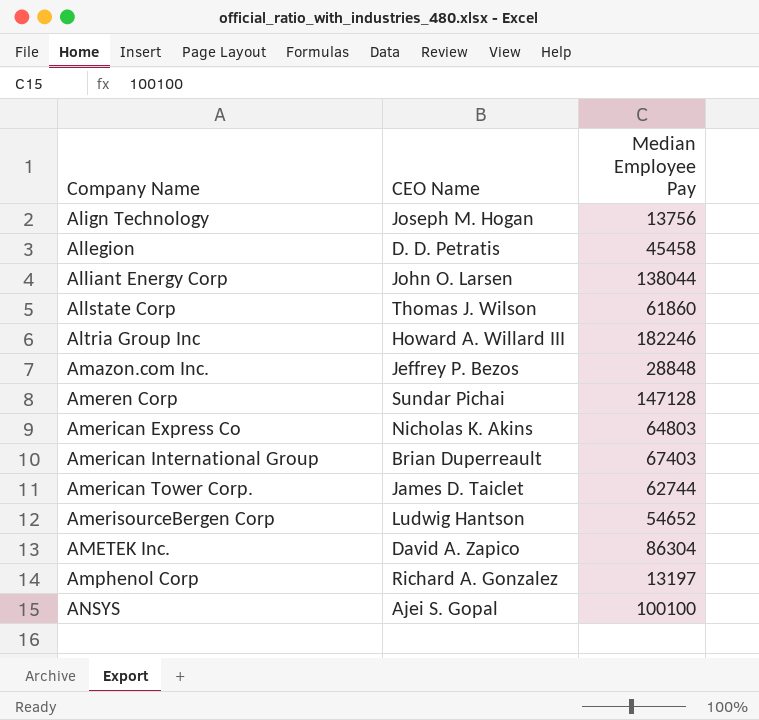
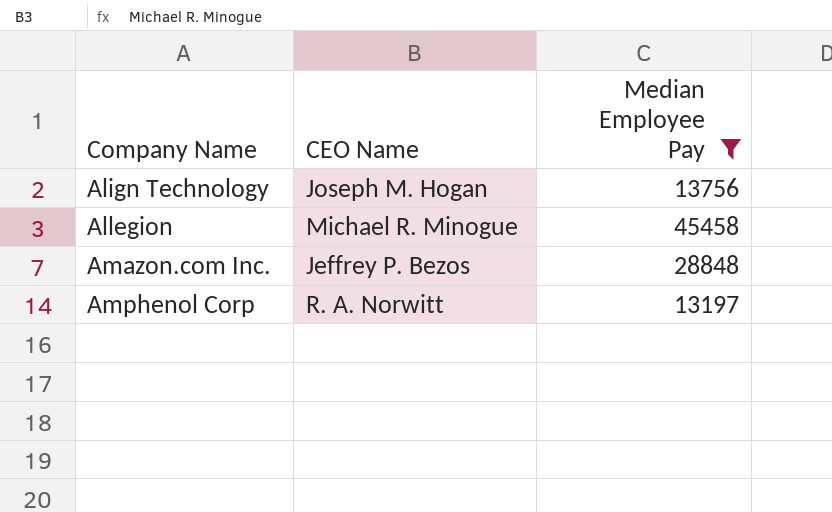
filter: none -> Median Employee Pay <= 45458
Allegion | CEO Name: D. D. Petratis -> Michael R. Minogue
Amphenol Corp | CEO Name: Richard A. Gonzalez -> R. A. Norwitt

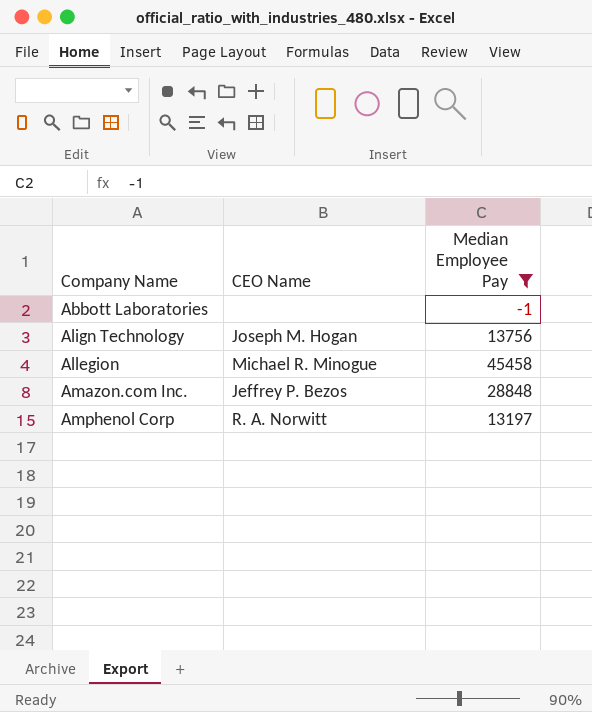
row Abbott Laboratories: none -> none | -1

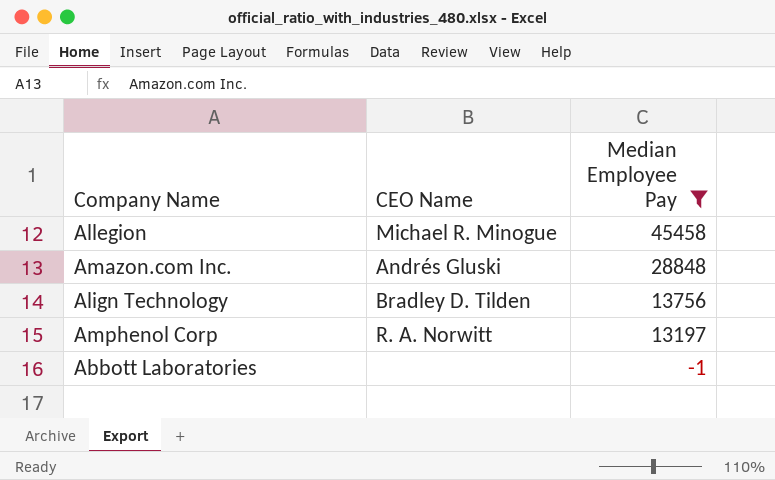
row order: Company Name ascending -> Median Employee Pay descending
Amazon.com Inc. | CEO Name: Jeffrey P. Bezos -> Andrés Gluski
Align Technology | CEO Name: Joseph M. Hogan -> Bradley D. Tilden

